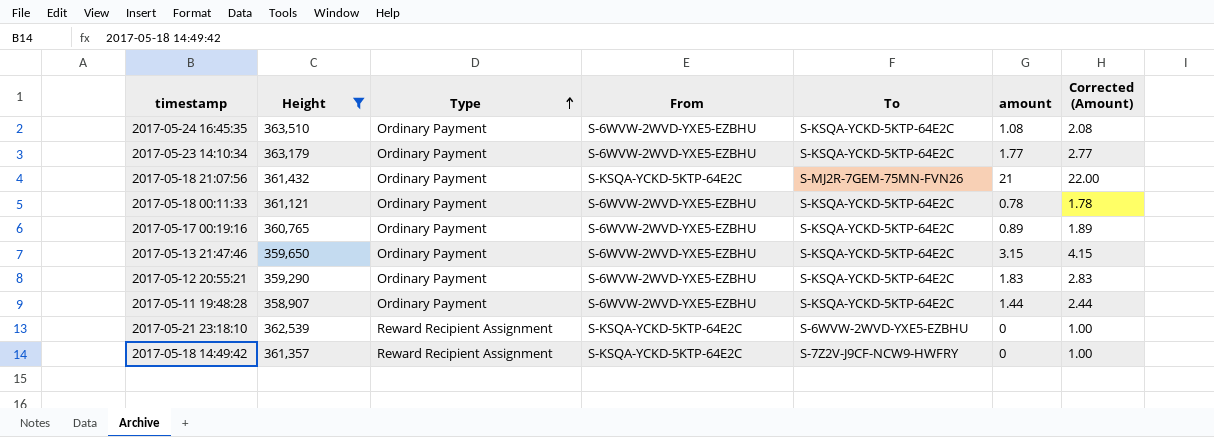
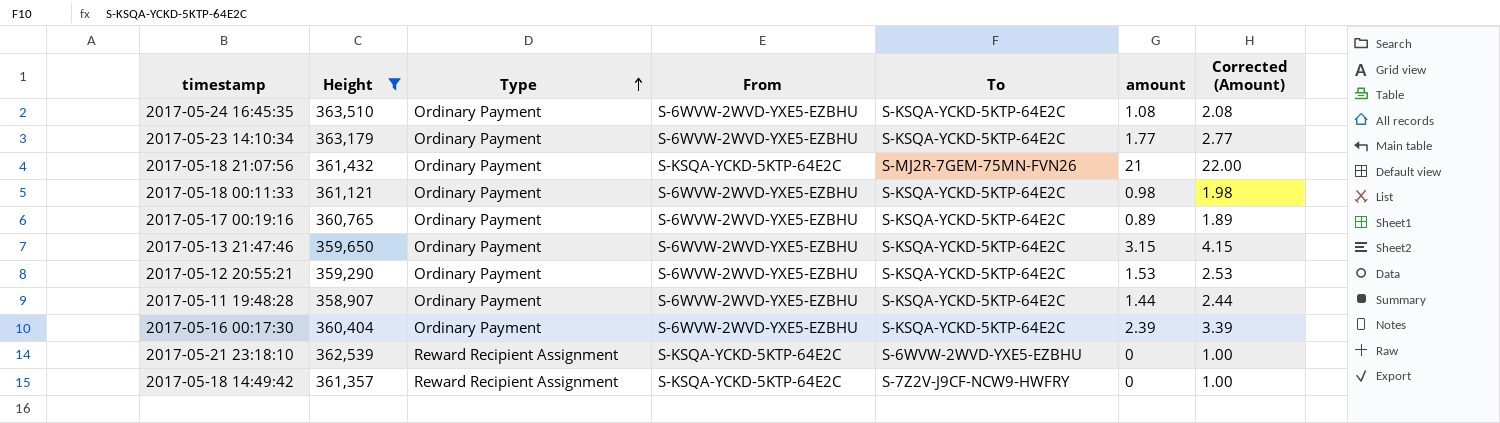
2017-05-18 00:11:33 | amount: 0.78 -> 0.98
2017-05-18 00:11:33 | Corrected (Amount): 1.78 -> 1.98
2017-05-12 20:55:21 | amount: 1.83 -> 1.53
2017-05-12 20:55:21 | Corrected (Amount): 2.83 -> 2.53
row 2017-05-16 00:17:30: none -> 360,404 | Ordinary Payment | S-6WVW-2WVD-YXE5-EZBHU | S-KSQA-YCKD-5KTP-64E2C | 2.39 | 3.39

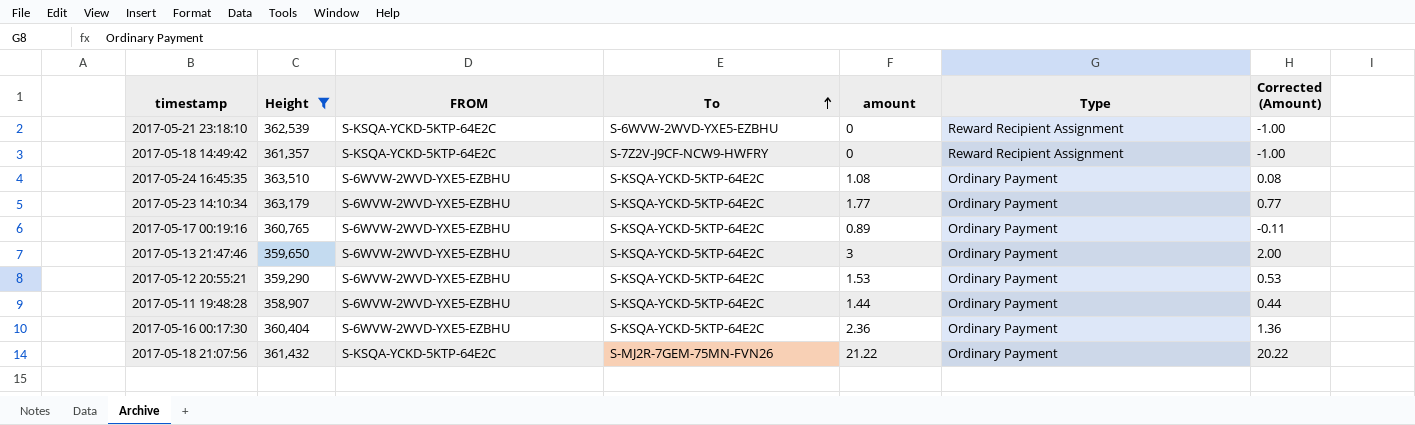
row order: Type ascending -> To ascending
column name: From -> FROM
column Type | position: 3 -> 6
column Corrected (Amount) | formula: [amount] + 1 -> [amount] - 1
row 2017-05-18 00:11:33: 361,121 | Ordinary Payment | S-6WVW-2WVD-YXE5-EZBHU | S-KSQA-YCKD-5KTP-64E2C | 0.98 | 1.98 -> none
2017-05-13 21:47:46 | amount: 3.15 -> 3
2017-05-16 00:17:30 | amount: 2.39 -> 2.36
2017-05-18 21:07:56 | amount: 21 -> 21.22

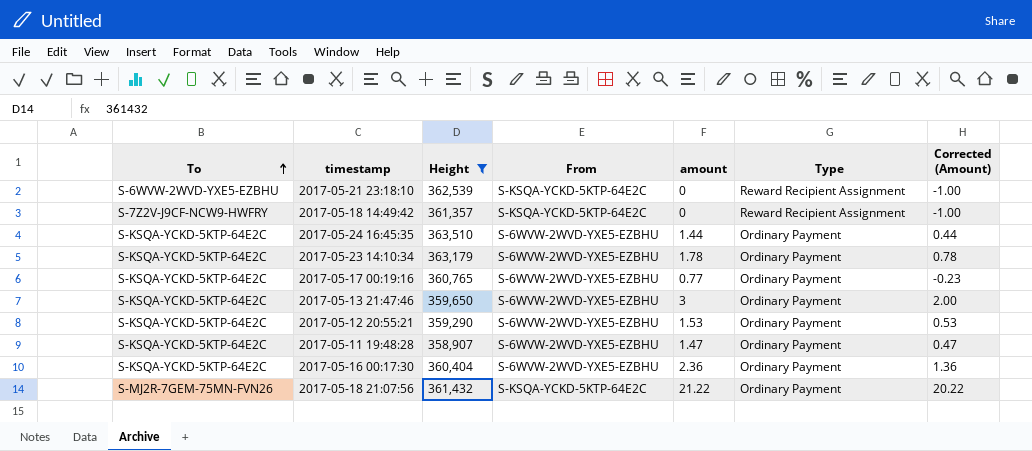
column To | position: 4 -> 1
column name: FROM -> From
2017-05-24 16:45:35 | amount: 1.08 -> 1.44
2017-05-24 16:45:35 | Corrected (Amount): 0.08 -> 0.44
2017-05-23 14:10:34 | amount: 1.77 -> 1.78
2017-05-23 14:10:34 | Corrected (Amount): 0.77 -> 0.78
2017-05-17 00:19:16 | amount: 0.89 -> 0.77
2017-05-17 00:19:16 | Corrected (Amount): -0.11 -> -0.23
2017-05-11 19:48:28 | amount: 1.44 -> 1.47
2017-05-11 19:48:28 | Corrected (Amount): 0.44 -> 0.47

